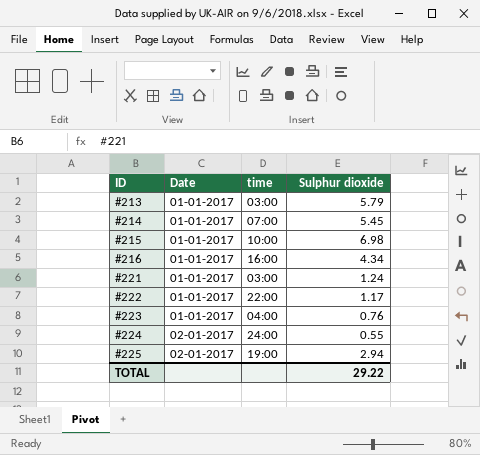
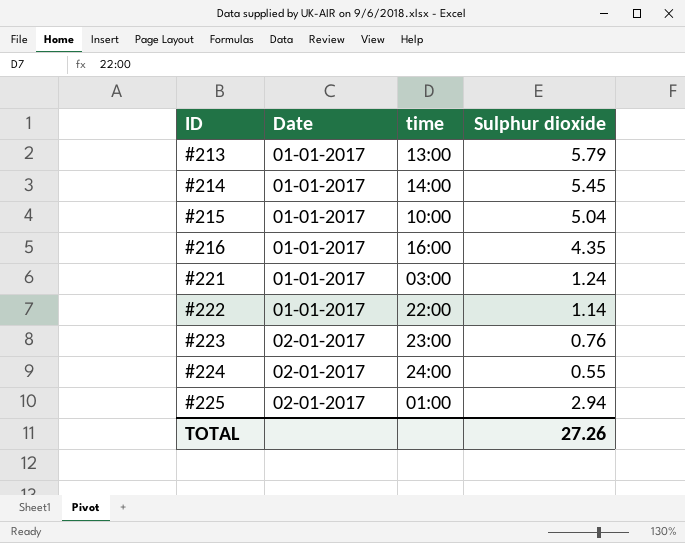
#213 | time: 03:00 -> 13:00
#214 | time: 07:00 -> 14:00
#215 | Sulphur dioxide: 6.98 -> 5.04
#216 | Sulphur dioxide: 4.34 -> 4.35
#222 | Sulphur dioxide: 1.17 -> 1.14
#223 | Date: 01-01-2017 -> 02-01-2017
#223 | time: 04:00 -> 23:00
#225 | time: 19:00 -> 01:00
TOTAL | Sulphur dioxide: 29.22 -> 27.26

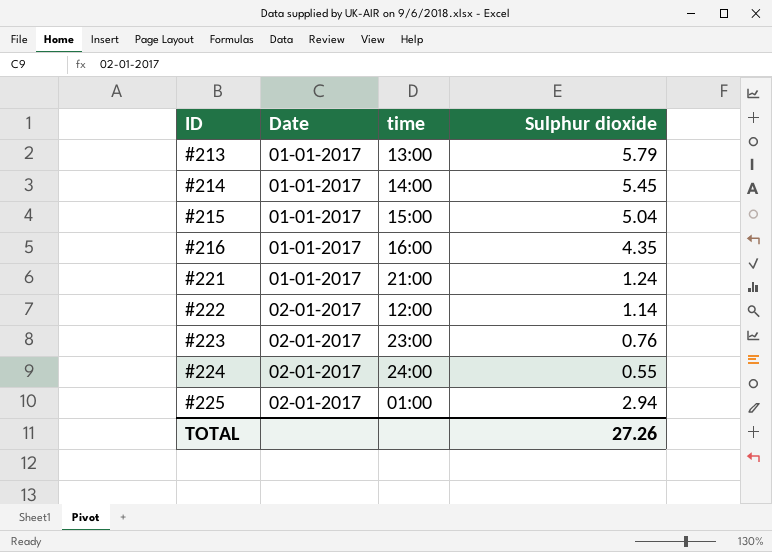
#215 | time: 10:00 -> 15:00
#221 | time: 03:00 -> 21:00
#222 | Date: 01-01-2017 -> 02-01-2017
#222 | time: 22:00 -> 12:00

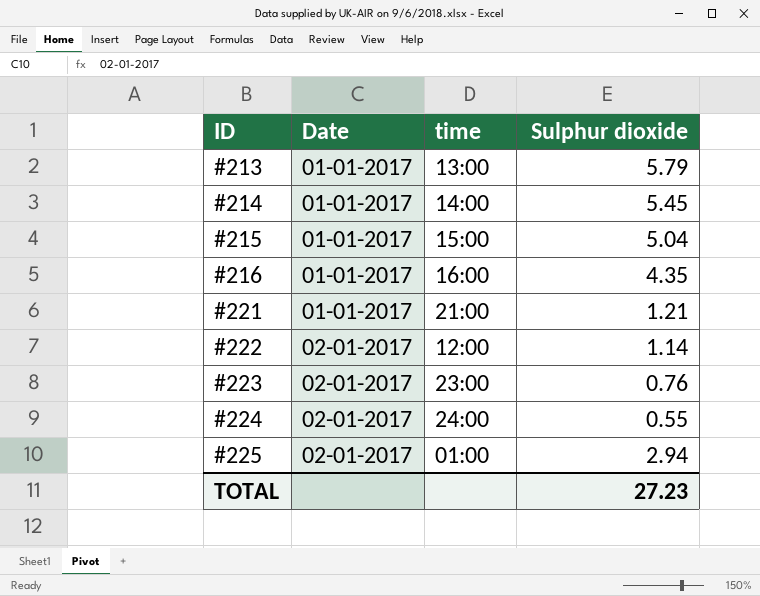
#221 | Sulphur dioxide: 1.24 -> 1.21
TOTAL | Sulphur dioxide: 27.26 -> 27.23

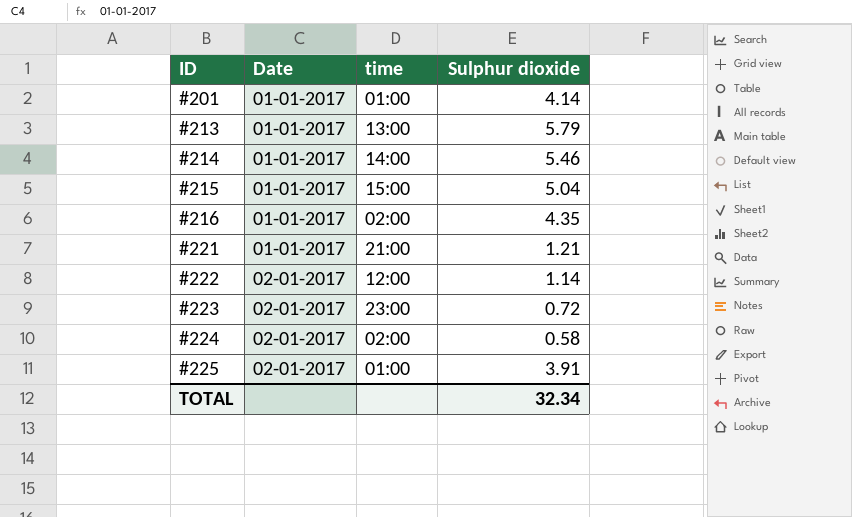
row #201: none -> 01-01-2017 | 01:00 | 4.14
#214 | Sulphur dioxide: 5.45 -> 5.46
#216 | time: 16:00 -> 02:00
#223 | Sulphur dioxide: 0.76 -> 0.72
#224 | time: 24:00 -> 02:00
#224 | Sulphur dioxide: 0.55 -> 0.58
#225 | Sulphur dioxide: 2.94 -> 3.91
TOTAL | Sulphur dioxide: 27.23 -> 32.34

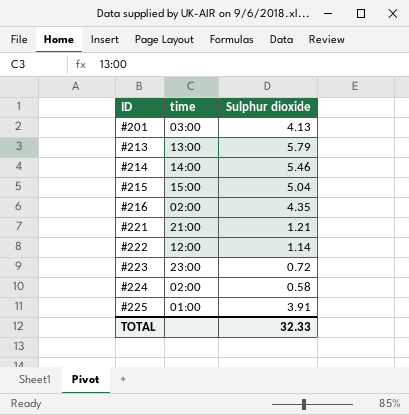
column Date | position: 2 -> none
#201 | time: 01:00 -> 03:00
#201 | Sulphur dioxide: 4.14 -> 4.13
TOTAL | Sulphur dioxide: 32.34 -> 32.33

